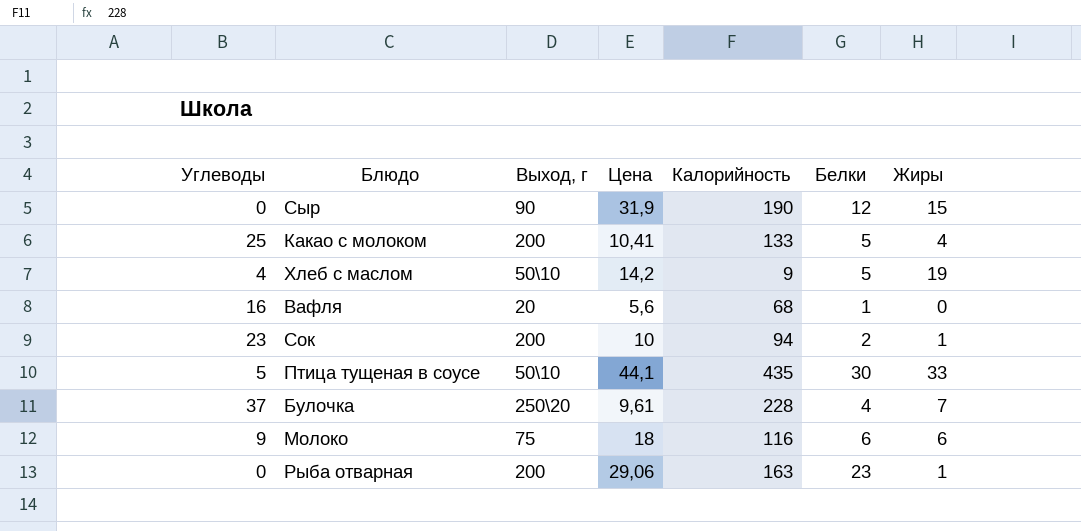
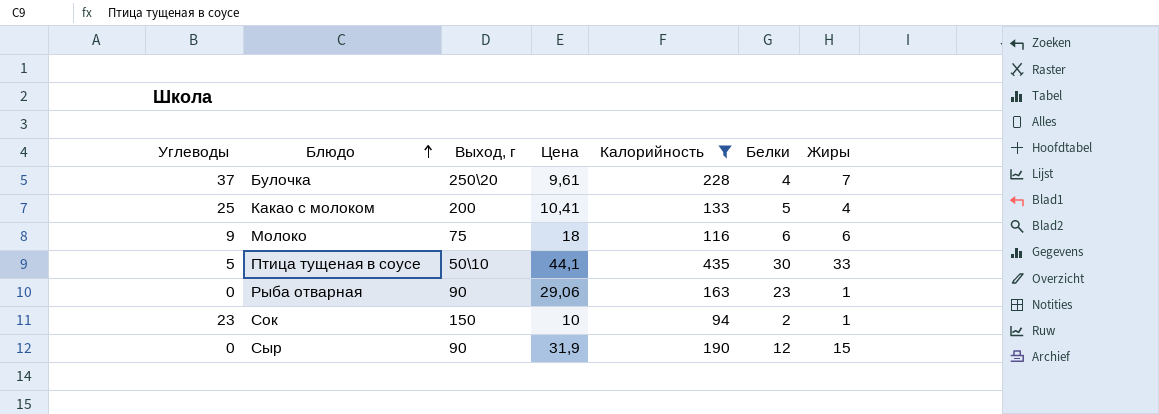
filter: none -> Калорийность >= 94
row order: none -> Блюдо ascending
Рыба отварная | Выход, г: 200 -> 90
Сок | Выход, г: 200 -> 150

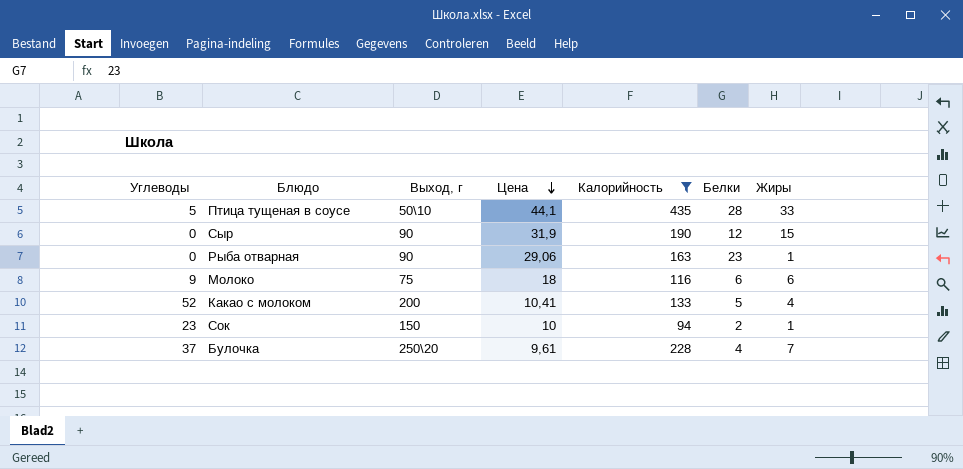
row order: Блюдо ascending -> Цена descending
Птица тущеная в соусе | Белки: 30 -> 28
Какао с молоком | Углеводы: 25 -> 52

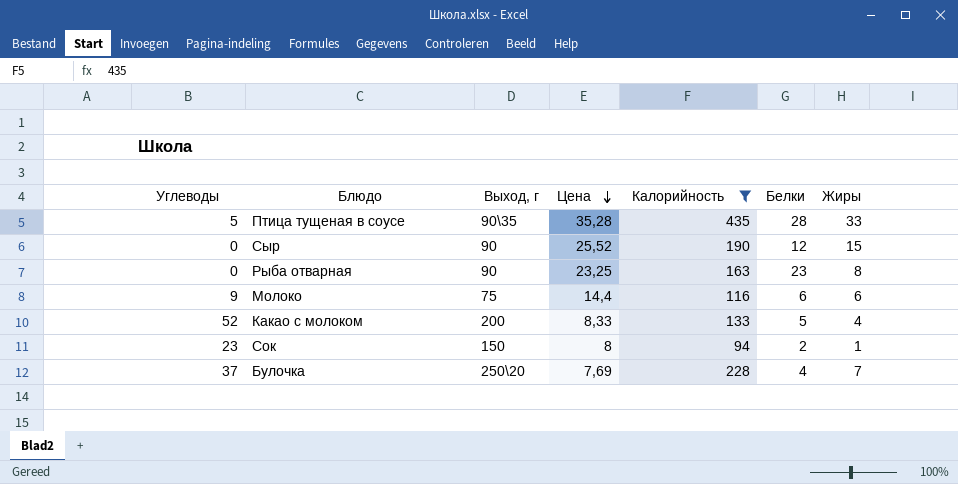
Птица тущеная в соусе | Выход, г: 50\10 -> 90\35
Птица тущеная в соусе | Цена: 44,1 -> 35,28
Сыр | Цена: 31,9 -> 25,52
Рыба отварная | Цена: 29,06 -> 23,25
Рыба отварная | Жиры: 1 -> 8
Молоко | Цена: 18 -> 14,4
Какао с молоком | Цена: 10,41 -> 8,33
Сок | Цена: 10 -> 8
Булочка | Цена: 9,61 -> 7,69

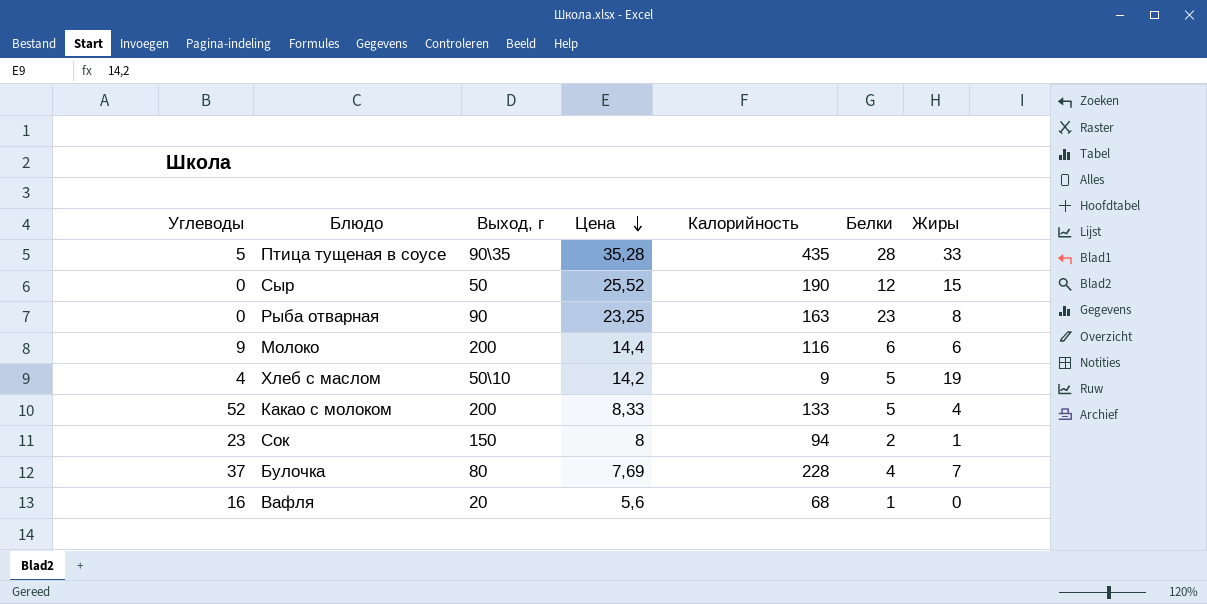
filter: Калорийность >= 94 -> none
Сыр | Выход, г: 90 -> 50
Молоко | Выход, г: 75 -> 200
Булочка | Выход, г: 250\20 -> 80

